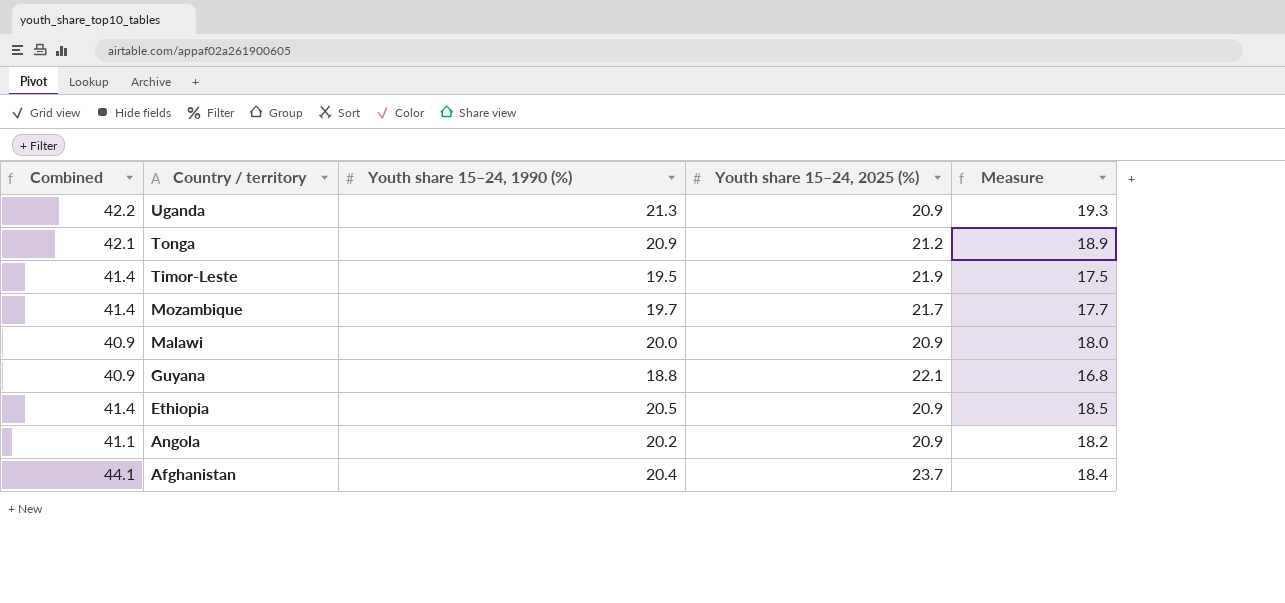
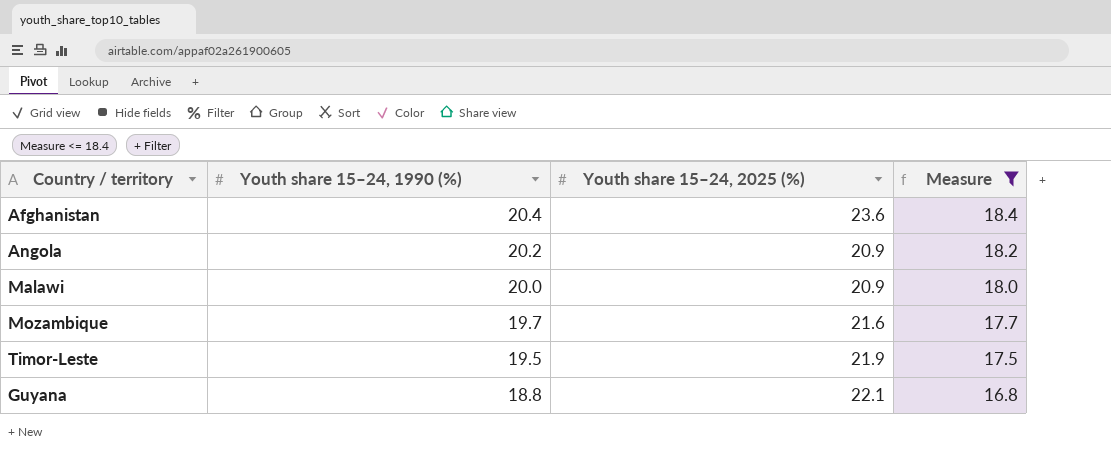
filter: none -> Measure <= 18.4
row order: Country / territory descending -> Youth share 15–24, 1990 (%) descending
column Combined | formula: [Youth share 15–24, 1990 (%)] + [Youth share 15–24, 2025 (%)] -> none
Afghanistan | Youth share 15–24, 2025 (%): 23.7 -> 23.6
Mozambique | Youth share 15–24, 2025 (%): 21.7 -> 21.6

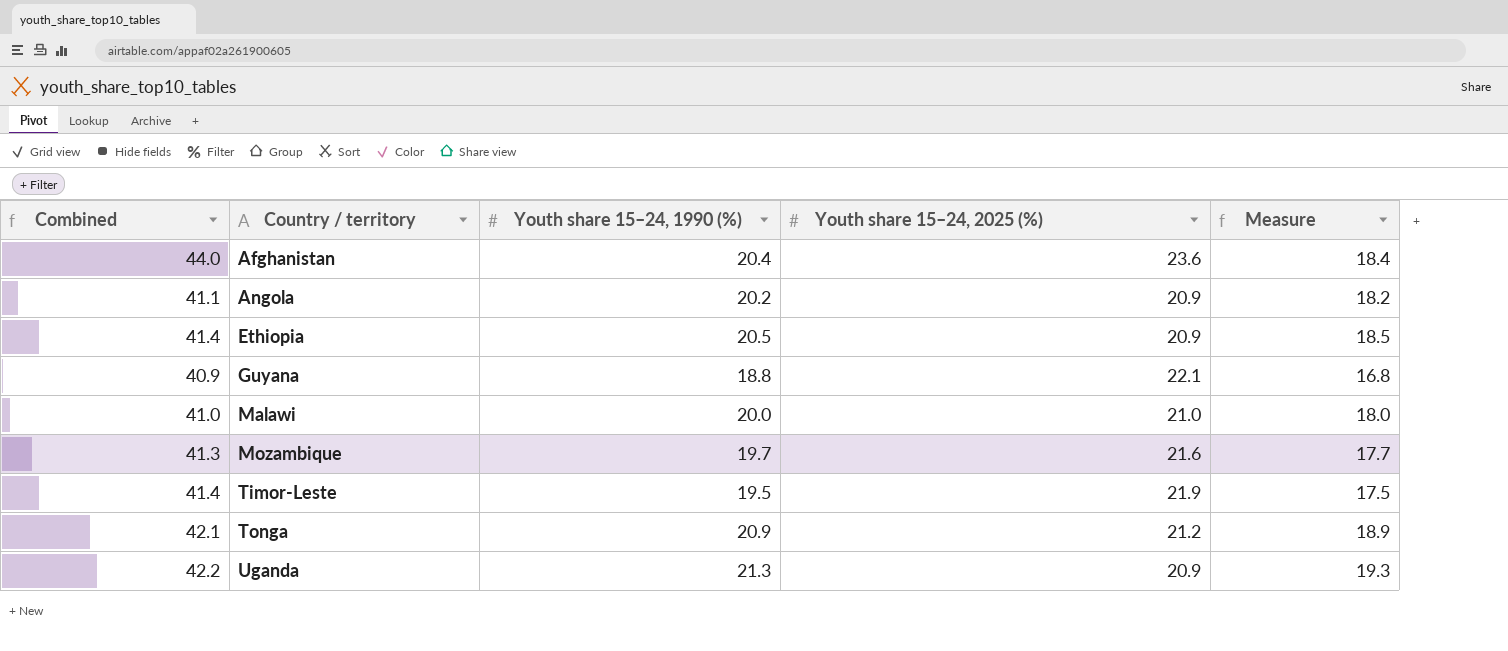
filter: Measure <= 18.4 -> none
row order: Youth share 15–24, 1990 (%) descending -> Country / territory ascending
column Combined | formula: none -> [Youth share 15–24, 1990 (%)] + [Youth share 15–24, 2025 (%)]
Malawi | Youth share 15–24, 2025 (%): 20.9 -> 21.0

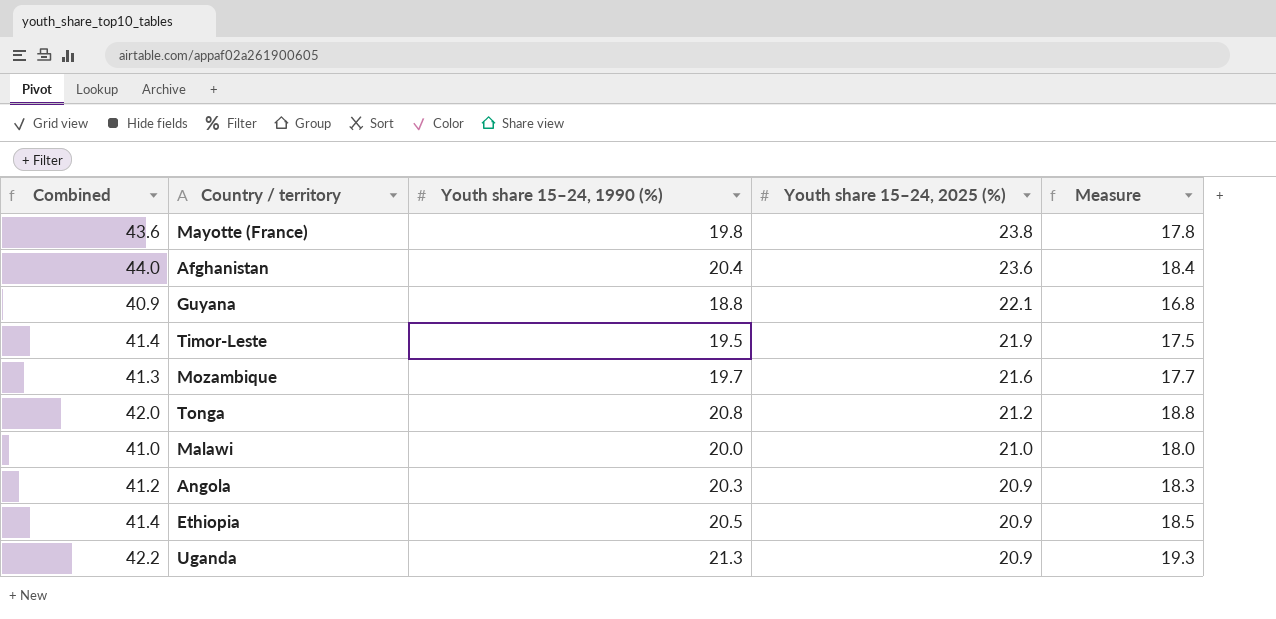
row order: Country / territory ascending -> Youth share 15–24, 2025 (%) descending
row Mayotte (France): none -> 43.6 | 19.8 | 23.8 | 17.8
Tonga | Combined: 42.1 -> 42.0
Tonga | Youth share 15–24, 1990 (%): 20.9 -> 20.8
Tonga | Measure: 18.9 -> 18.8
Angola | Combined: 41.1 -> 41.2
Angola | Youth share 15–24, 1990 (%): 20.2 -> 20.3
Angola | Measure: 18.2 -> 18.3

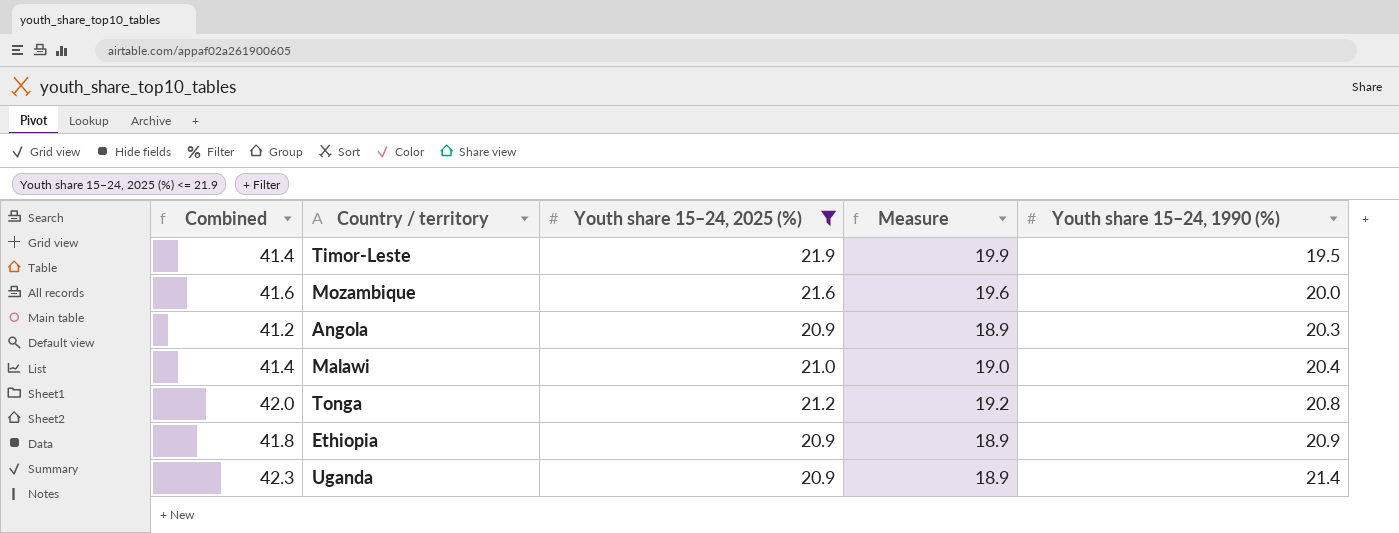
filter: none -> Youth share 15–24, 2025 (%) <= 21.9
row order: Youth share 15–24, 2025 (%) descending -> Youth share 15–24, 1990 (%) ascending
column Measure | formula: [Youth share 15–24, 1990 (%)] - 2 -> [Youth share 15–24, 2025 (%)] - 2
column Youth share 15–24, 1990 (%) | position: 3 -> 5
Mozambique | Combined: 41.3 -> 41.6
Mozambique | Youth share 15–24, 1990 (%): 19.7 -> 20.0
Malawi | Combined: 41.0 -> 41.4
Malawi | Youth share 15–24, 1990 (%): 20.0 -> 20.4
Ethiopia | Combined: 41.4 -> 41.8
Ethiopia | Youth share 15–24, 1990 (%): 20.5 -> 20.9
Uganda | Combined: 42.2 -> 42.3
Uganda | Youth share 15–24, 1990 (%): 21.3 -> 21.4

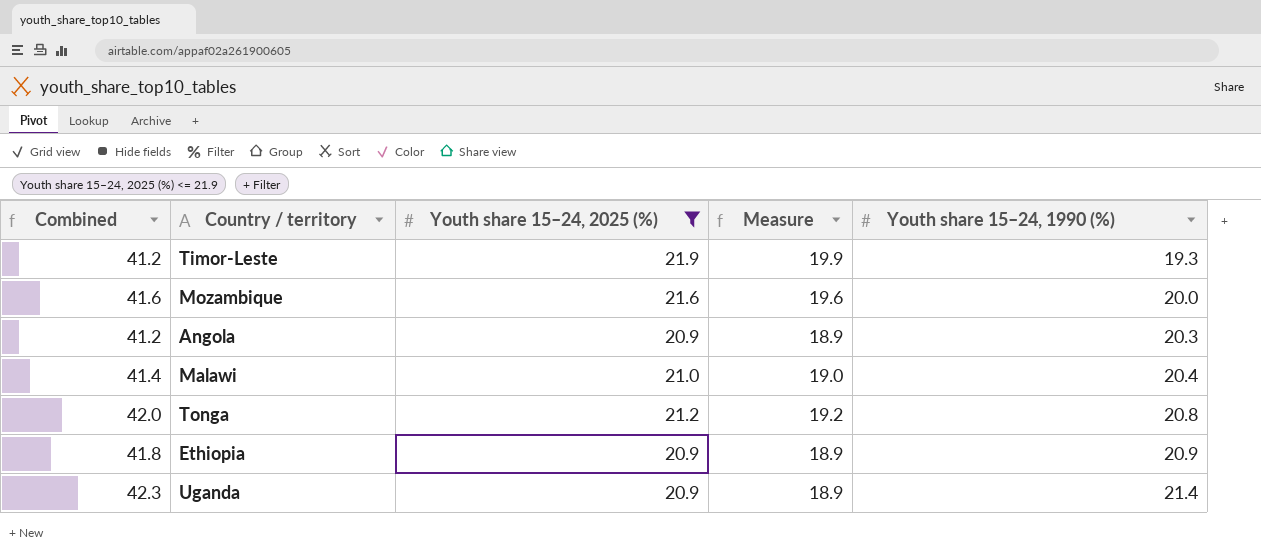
Timor-Leste | Combined: 41.4 -> 41.2
Timor-Leste | Youth share 15–24, 1990 (%): 19.5 -> 19.3

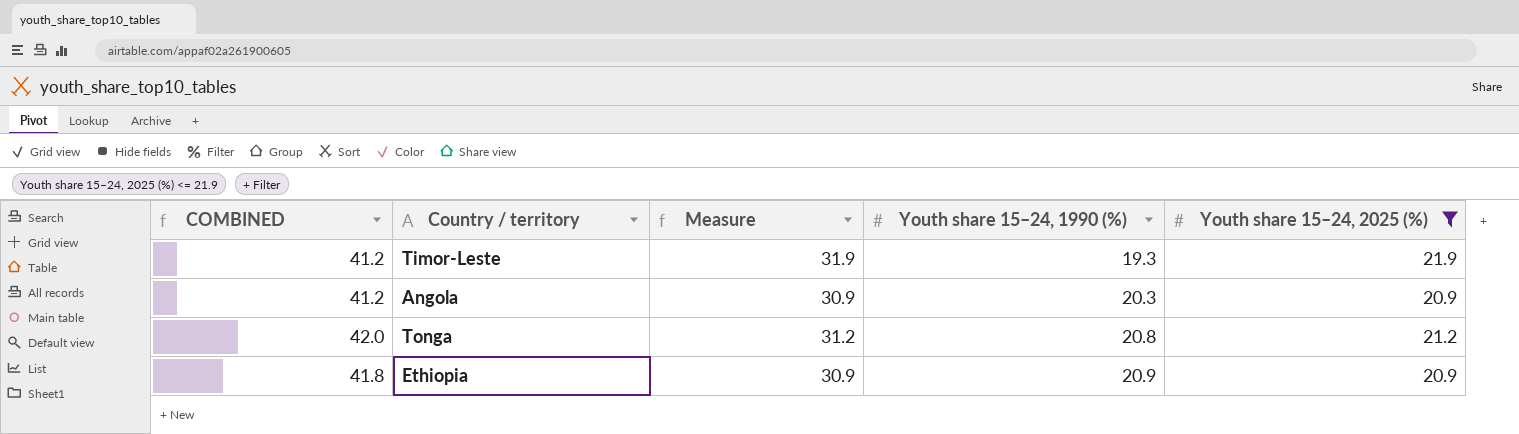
column name: Combined -> COMBINED
column Measure | formula: [Youth share 15–24, 2025 (%)] - 2 -> [Youth share 15–24, 2025 (%)] + 10
column Youth share 15–24, 2025 (%) | position: 3 -> 5
row Mozambique: 41.6 | 21.6 | 19.6 | 20.0 -> none
row Malawi: 41.4 | 21.0 | 19.0 | 20.4 -> none
row Uganda: 42.3 | 20.9 | 18.9 | 21.4 -> none

